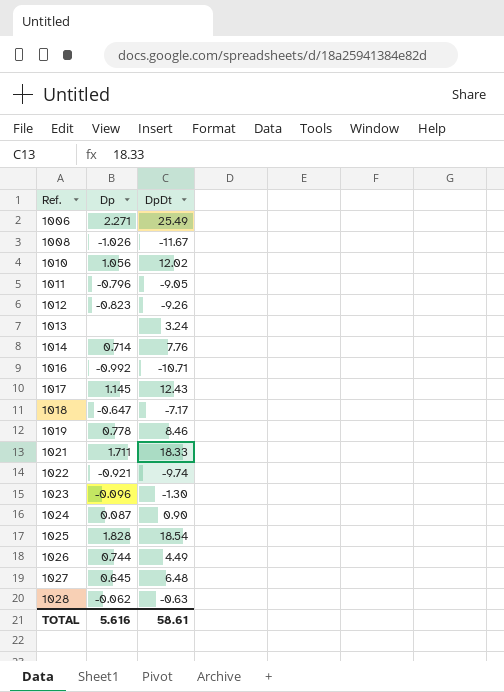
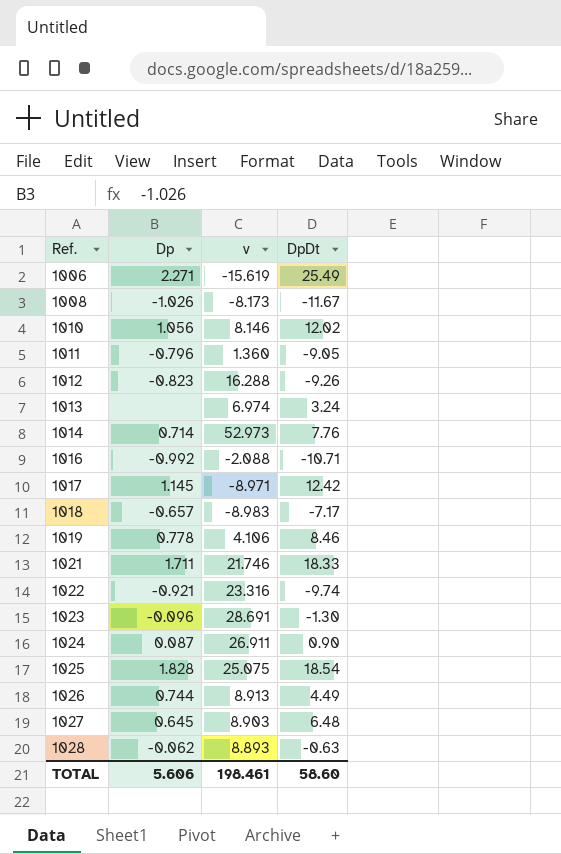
column v | position: none -> 3
1017 | DpDt: 12.43 -> 12.42
1018 | Dp: -0.647 -> -0.657
TOTAL | Dp: 5.616 -> 5.606
TOTAL | DpDt: 58.61 -> 58.60

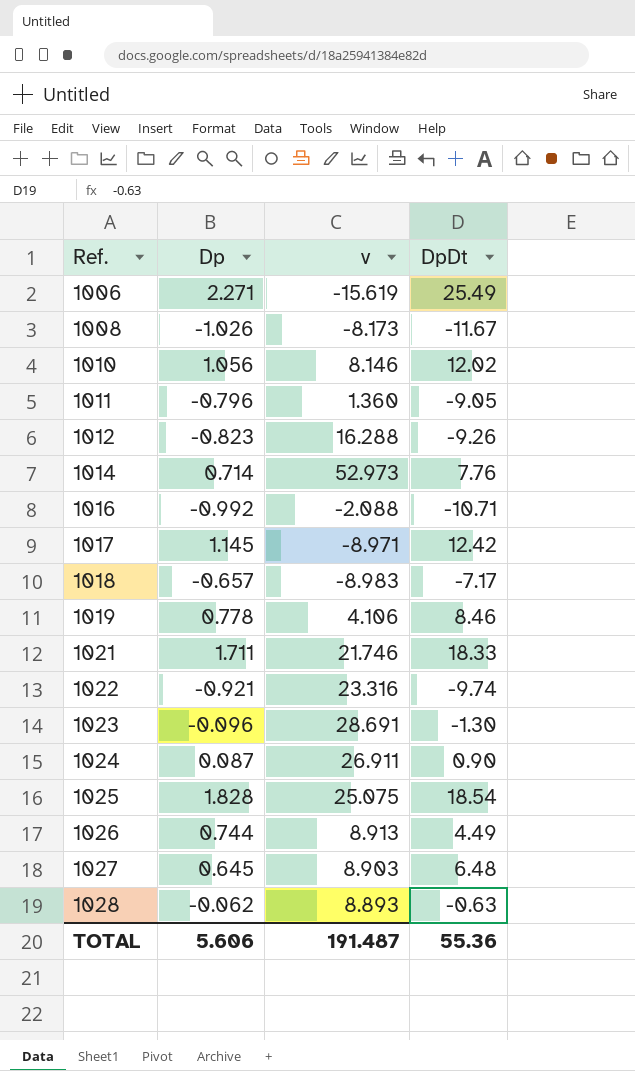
row 1013: none | 6.974 | 3.24 -> none
TOTAL | v: 198.461 -> 191.487
TOTAL | DpDt: 58.60 -> 55.36

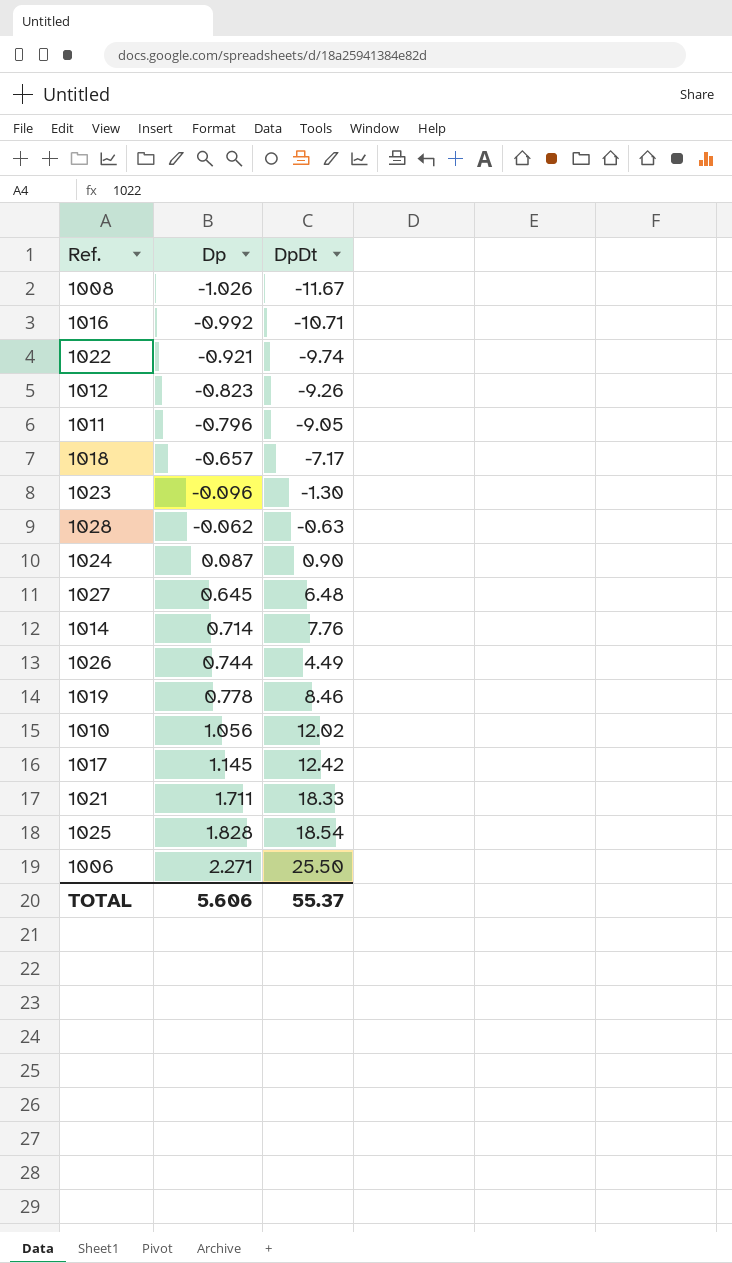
row order: Ref. ascending -> Dp ascending
column v | position: 3 -> none
1006 | DpDt: 25.49 -> 25.50
TOTAL | DpDt: 55.36 -> 55.37

